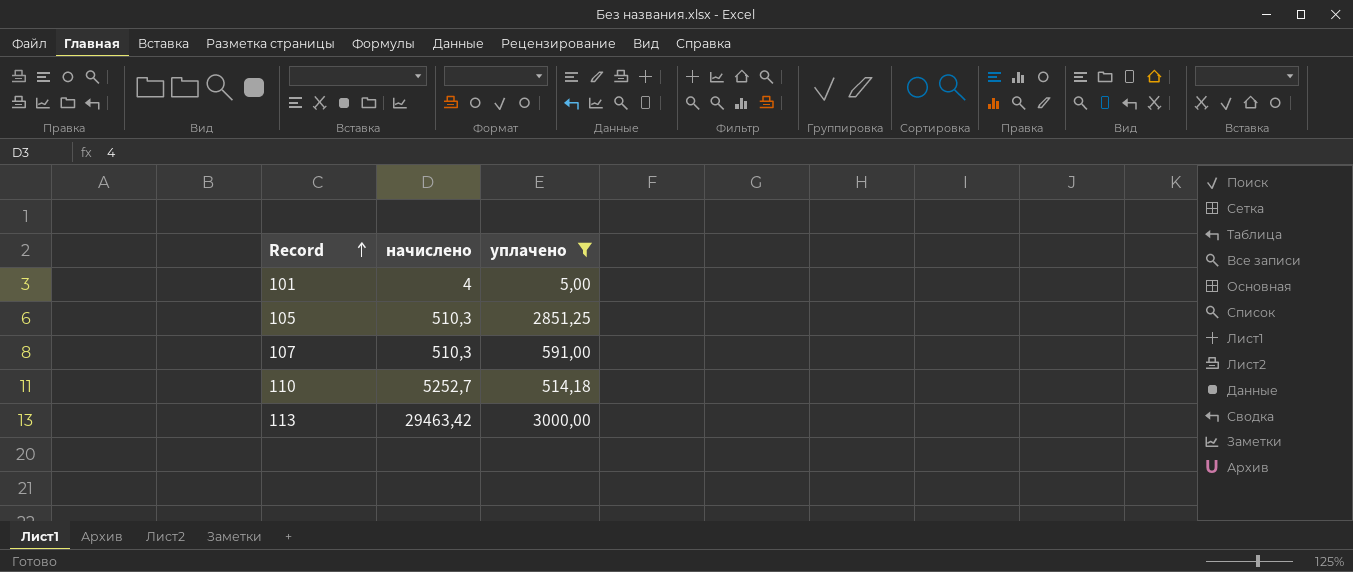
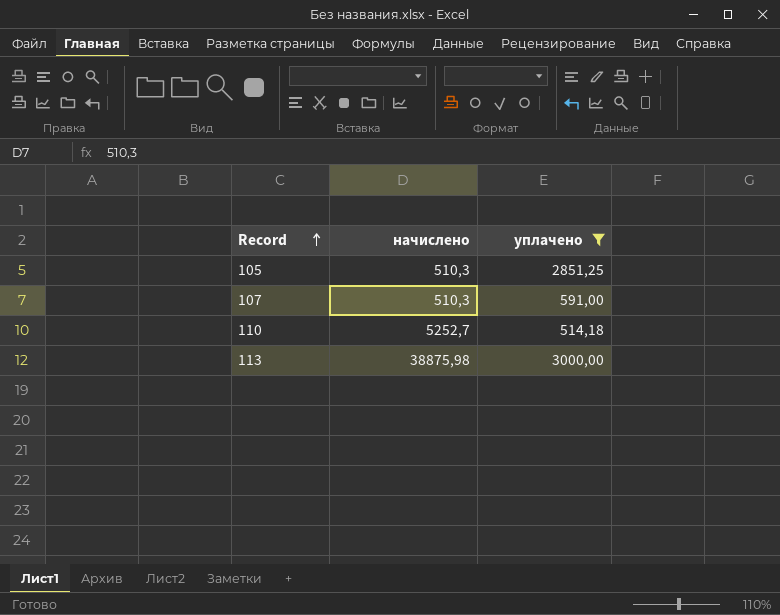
row 101: 4 | 5,00 -> none
113 | начислено: 29463,42 -> 38875,98

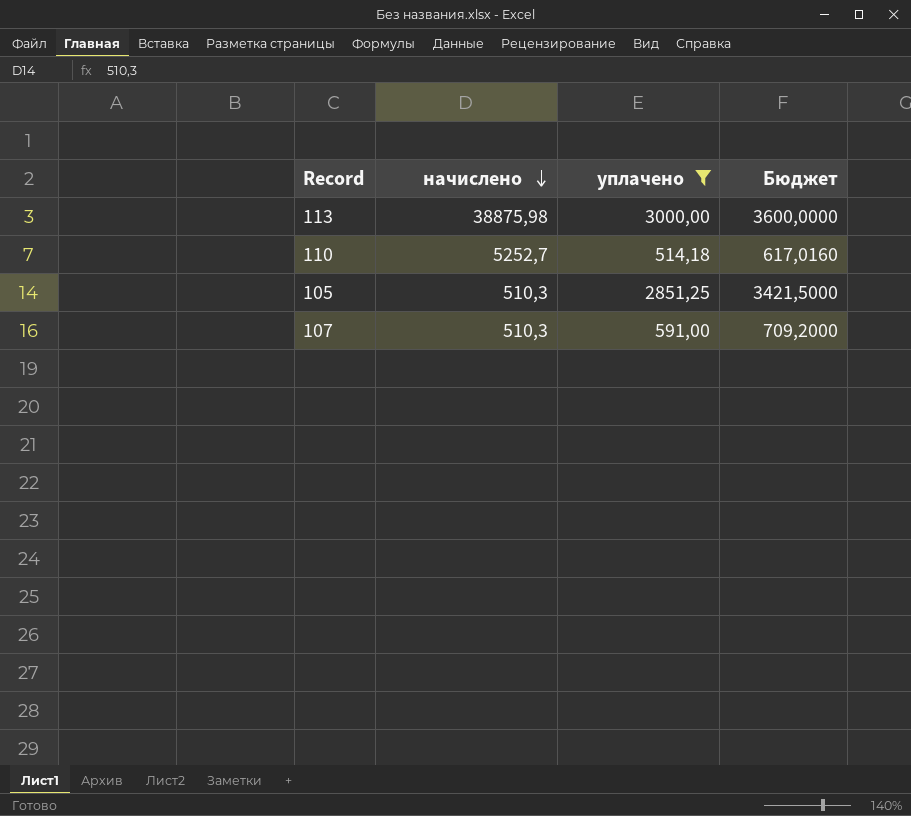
row order: Record ascending -> начислено descending
column Бюджет | formula: none -> [уплачено] * 1,2

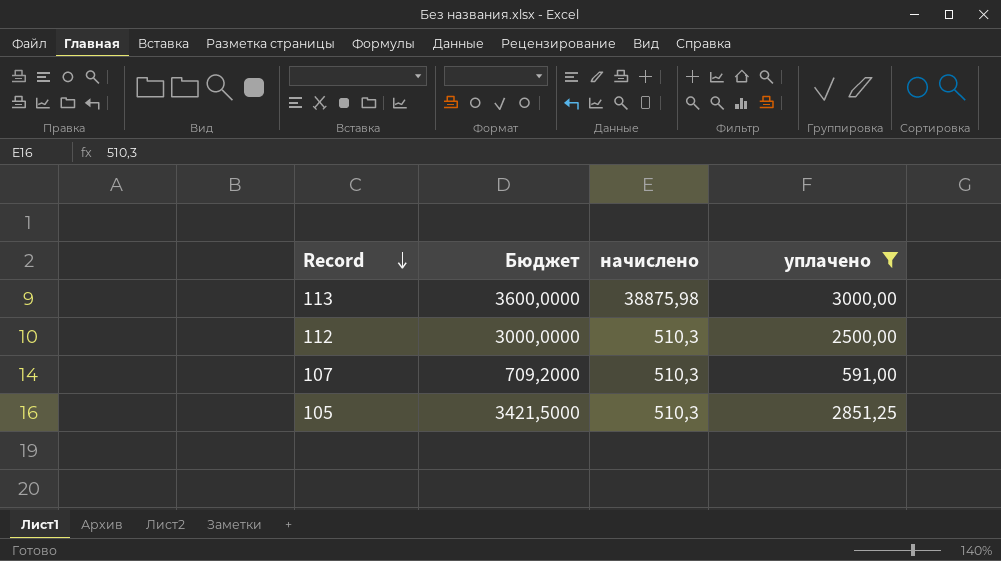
row order: начислено descending -> Record descending
column Бюджет | position: 4 -> 2
row 110: 5252,7 | 514,18 | 617,0160 -> none
row 112: none -> 3000,0000 | 510,3 | 2500,00

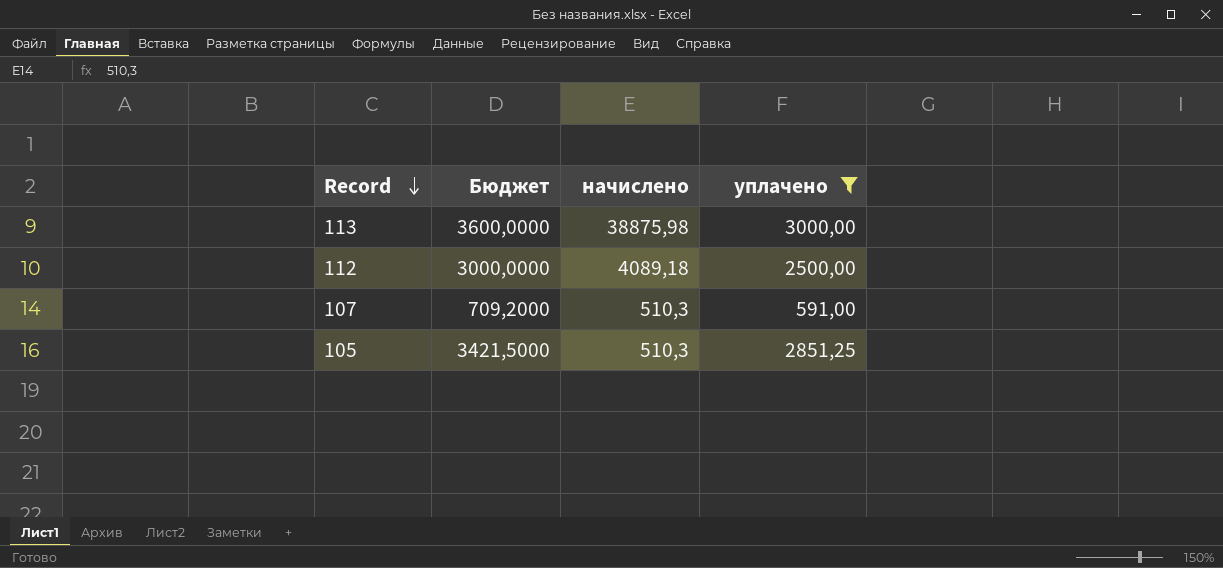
112 | начислено: 510,3 -> 4089,18

